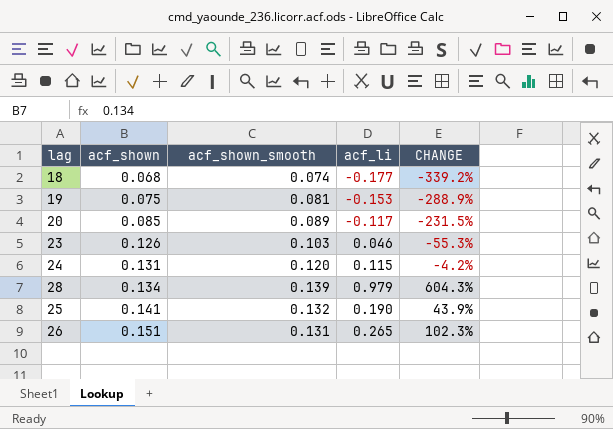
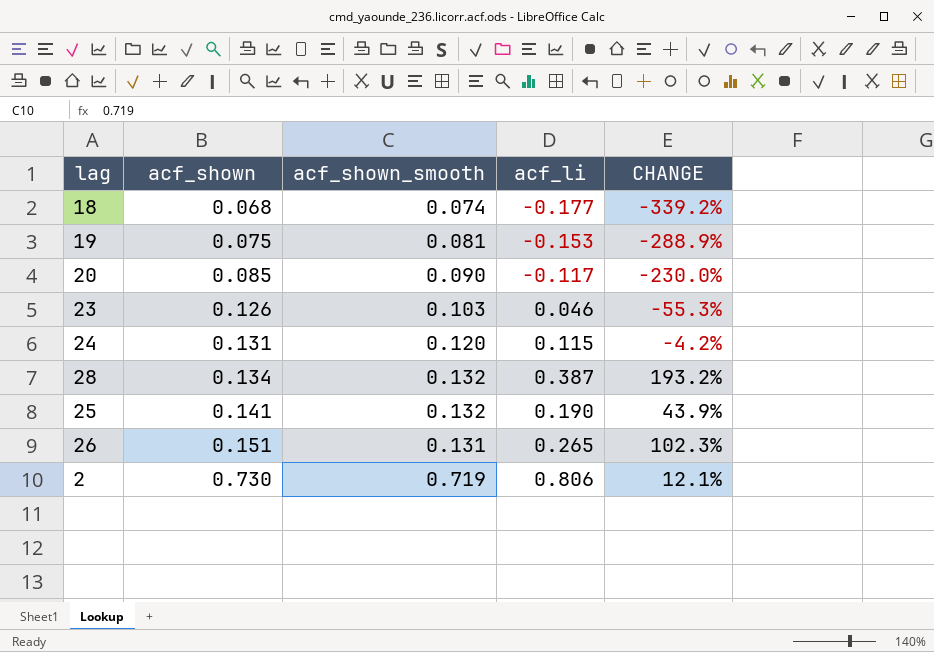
20 | acf_shown_smooth: 0.089 -> 0.090
20 | CHANGE: -231.5% -> -230.0%
28 | acf_shown_smooth: 0.139 -> 0.132
28 | acf_li: 0.979 -> 0.387
28 | CHANGE: 604.3% -> 193.2%
row 2: none -> 0.730 | 0.719 | 0.806 | 12.1%

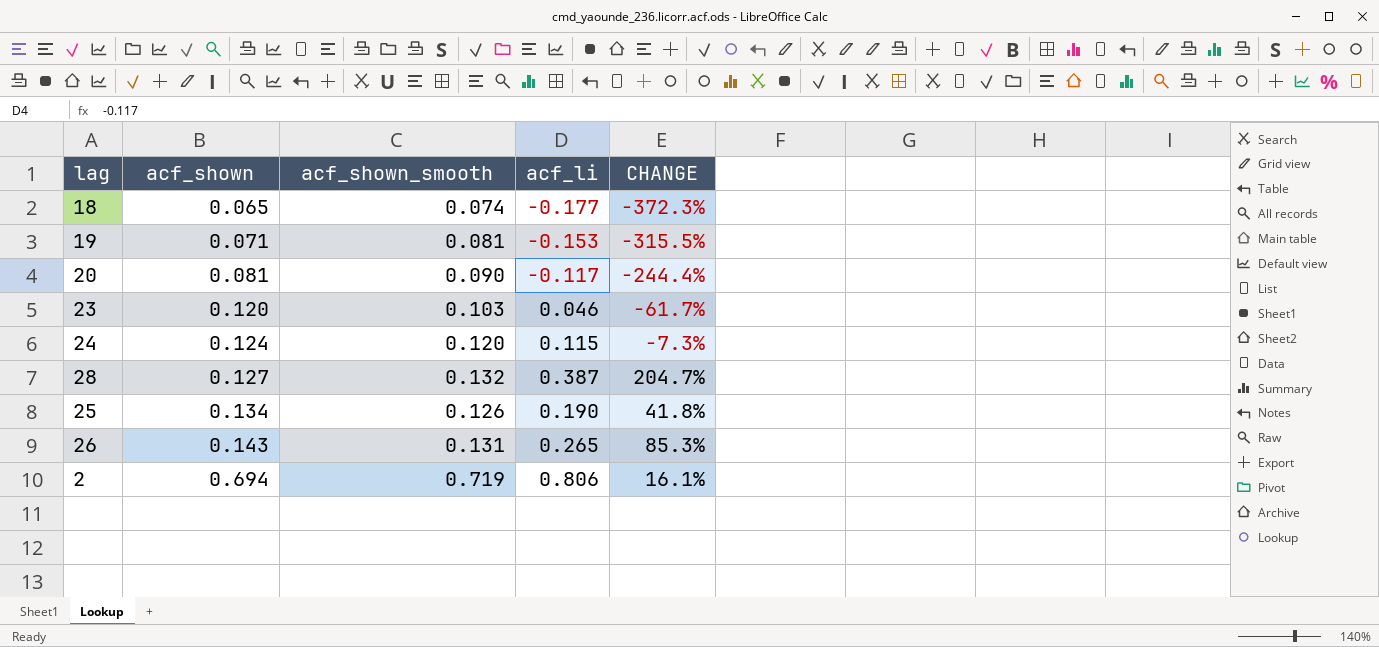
column CHANGE | formula: ([acf_li] - [acf_shown_smooth]) / [acf_shown_smooth] -> ([acf_li] - [acf_shown]) / [acf_shown]
18 | acf_shown: 0.068 -> 0.065
19 | acf_shown: 0.075 -> 0.071
20 | acf_shown: 0.085 -> 0.081
23 | acf_shown: 0.126 -> 0.120
24 | acf_shown: 0.131 -> 0.124
28 | acf_shown: 0.134 -> 0.127
25 | acf_shown: 0.141 -> 0.134
25 | acf_shown_smooth: 0.132 -> 0.126
26 | acf_shown: 0.151 -> 0.143
2 | acf_shown: 0.730 -> 0.694

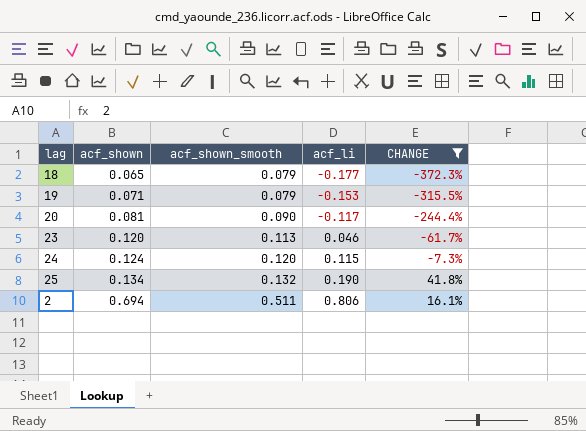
filter: none -> CHANGE <= 41.8%
18 | acf_shown_smooth: 0.074 -> 0.079
19 | acf_shown_smooth: 0.081 -> 0.079
23 | acf_shown_smooth: 0.103 -> 0.113
25 | acf_shown_smooth: 0.126 -> 0.132
2 | acf_shown_smooth: 0.719 -> 0.511

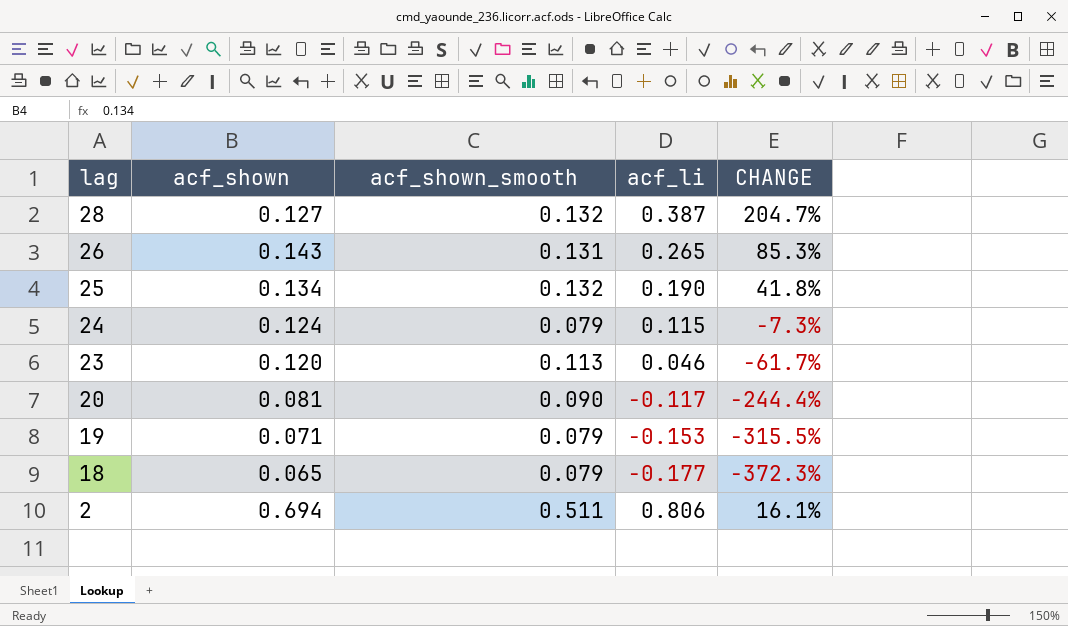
filter: CHANGE <= 41.8% -> none
row order: acf_shown ascending -> lag descending
24 | acf_shown_smooth: 0.120 -> 0.079

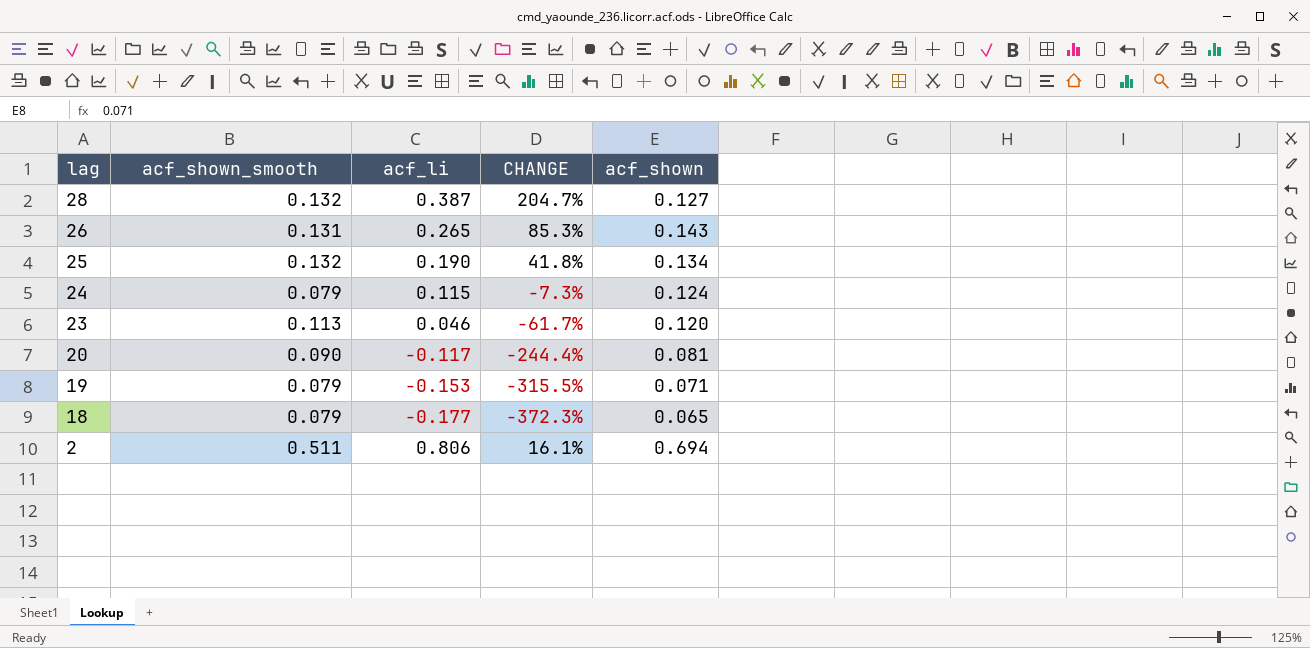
column acf_shown | position: 2 -> 5

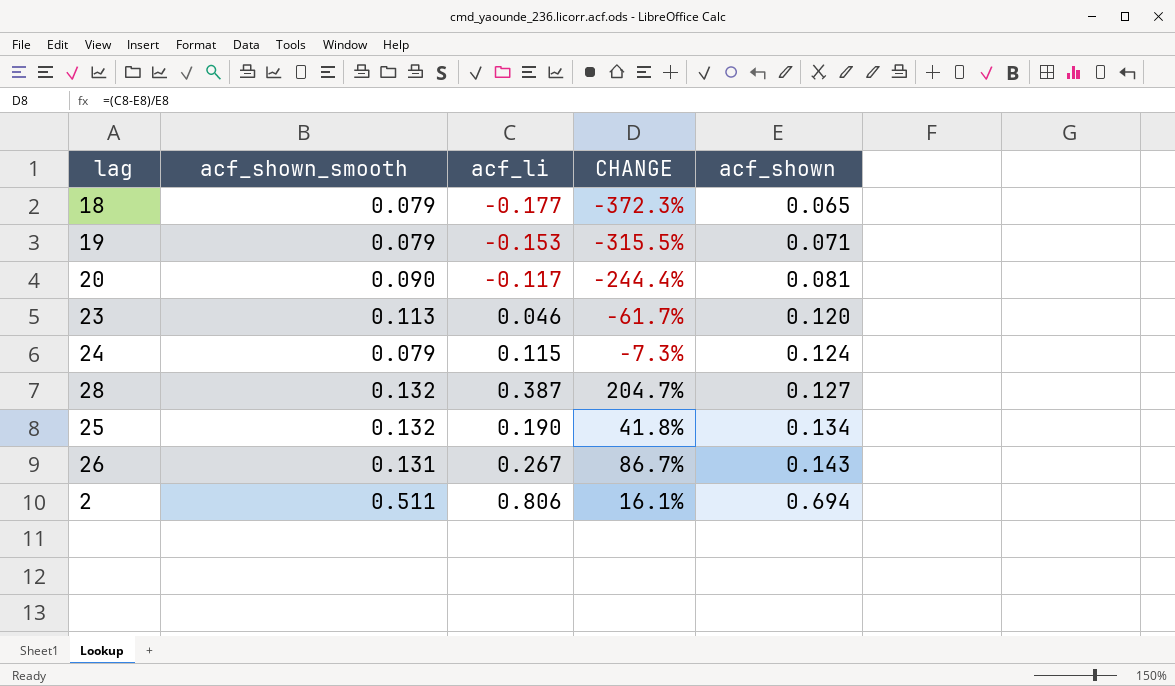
row order: lag descending -> acf_shown ascending
26 | acf_li: 0.265 -> 0.267
26 | CHANGE: 85.3% -> 86.7%

